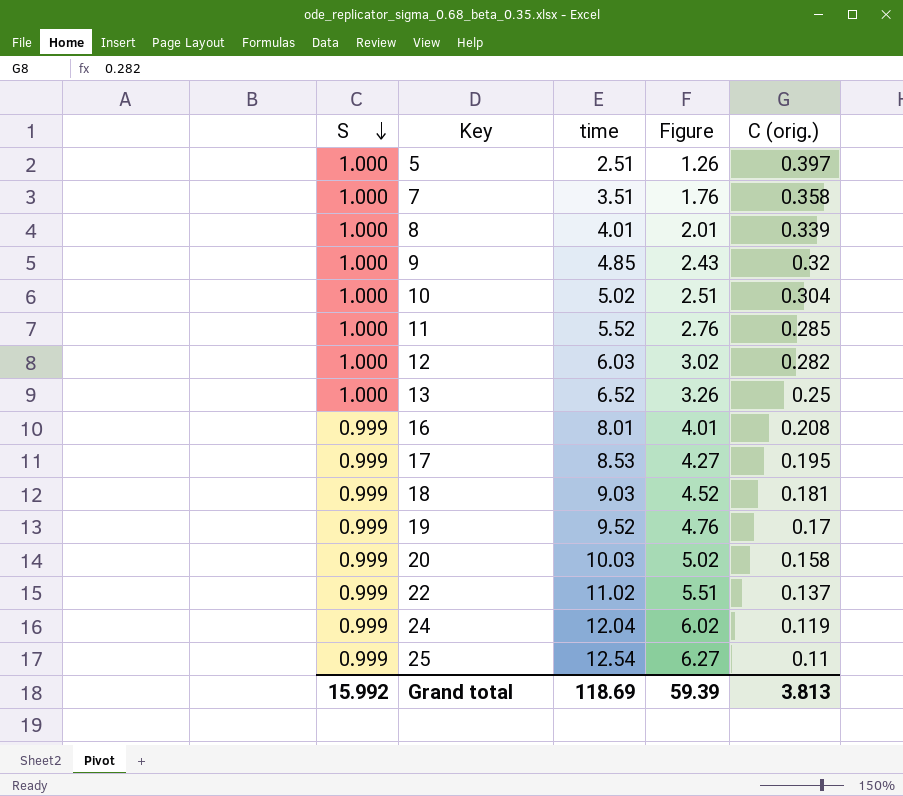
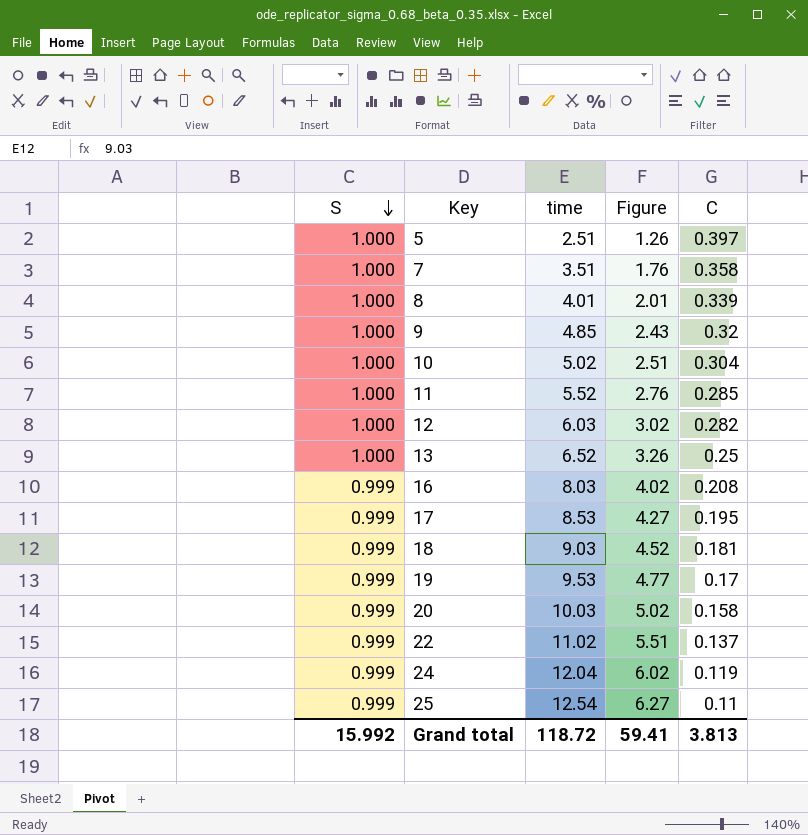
column name: C (orig.) -> C
16 | time: 8.01 -> 8.03
16 | Figure: 4.01 -> 4.02
19 | time: 9.52 -> 9.53
19 | Figure: 4.76 -> 4.77
Grand total | time: 118.69 -> 118.72
Grand total | Figure: 59.39 -> 59.41

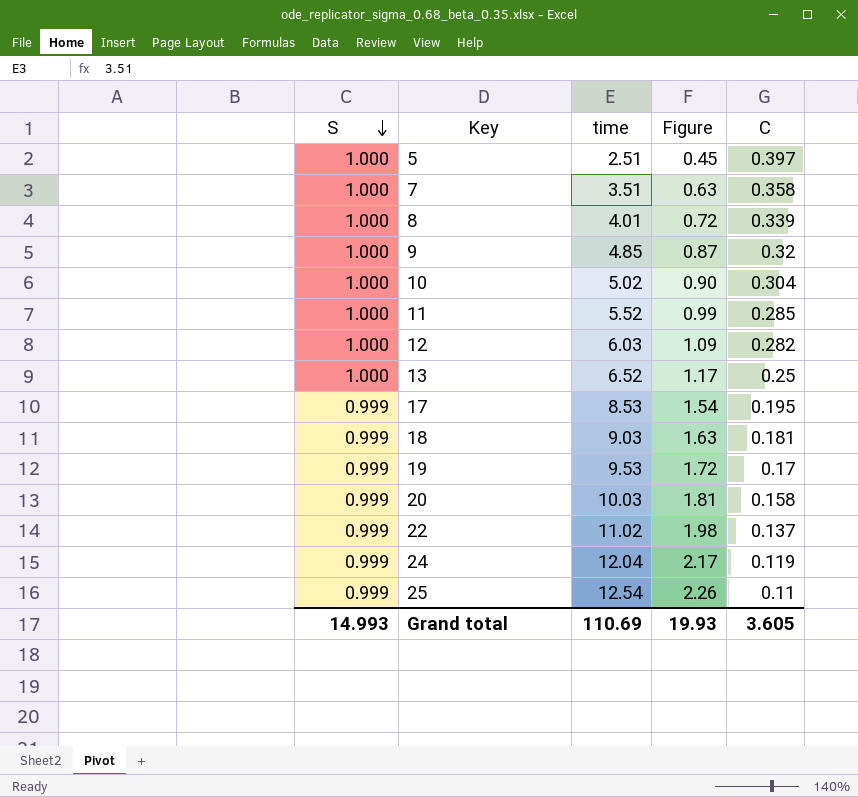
column Figure | formula: [time] * 0.5 -> [time] * 0.18
row 16: 0.999 | 8.03 | 4.02 | 0.208 -> none
Grand total | S: 15.992 -> 14.993
Grand total | time: 118.72 -> 110.69
Grand total | Figure: 59.41 -> 19.93
Grand total | C: 3.813 -> 3.605

